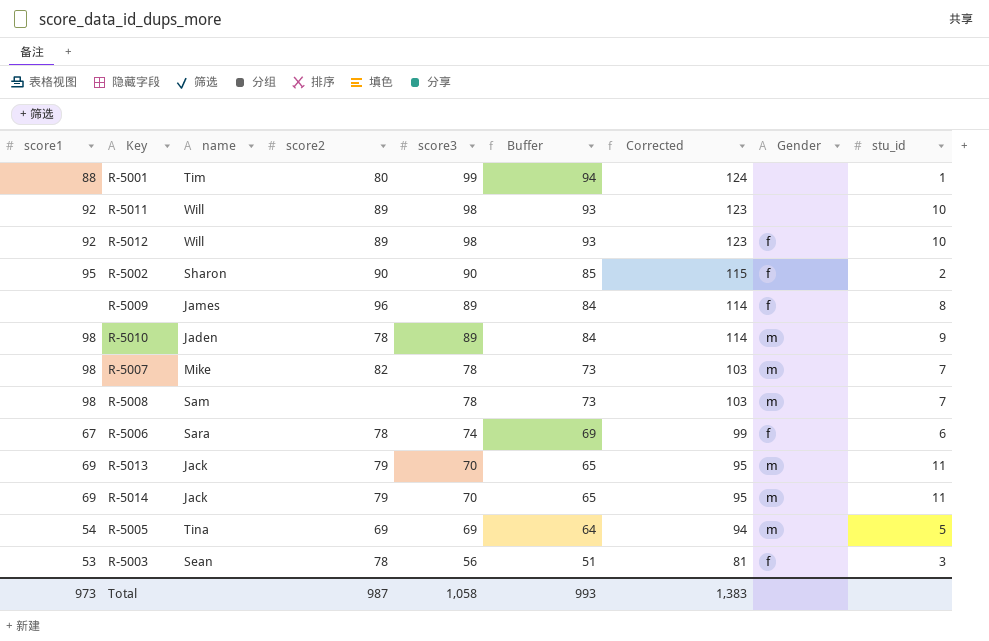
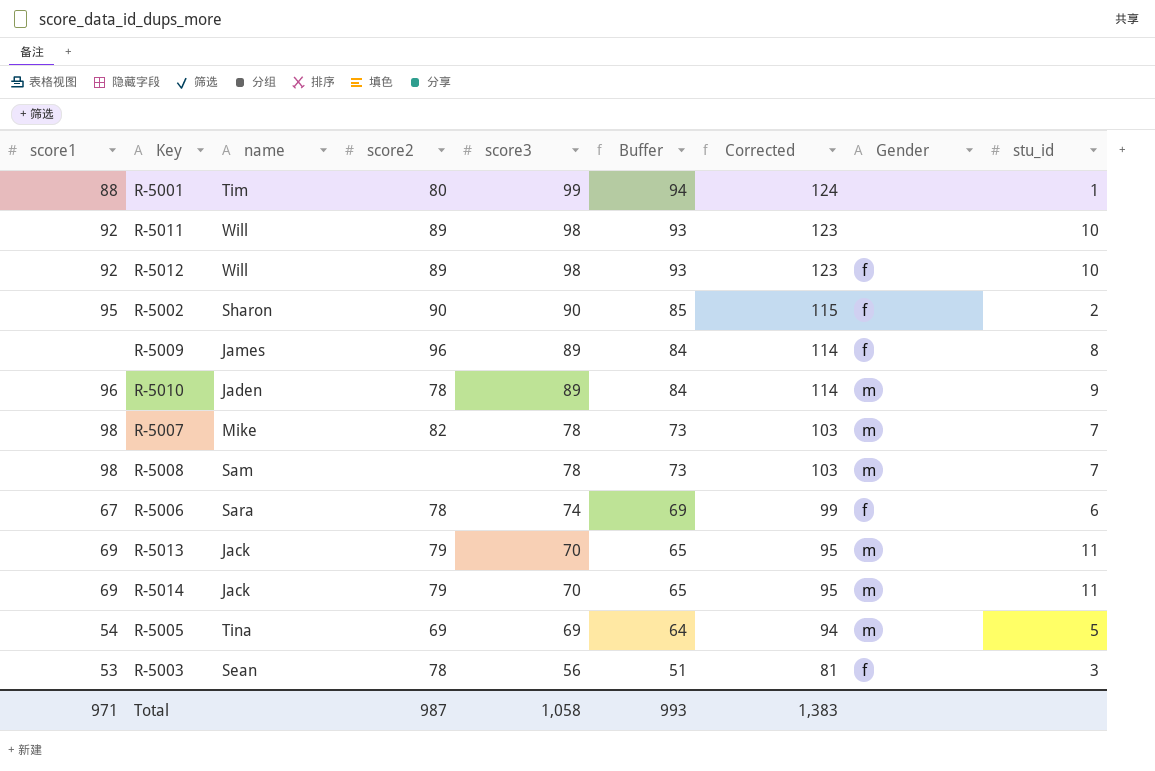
R-5010 | score1: 98 -> 96
Total | score1: 973 -> 971

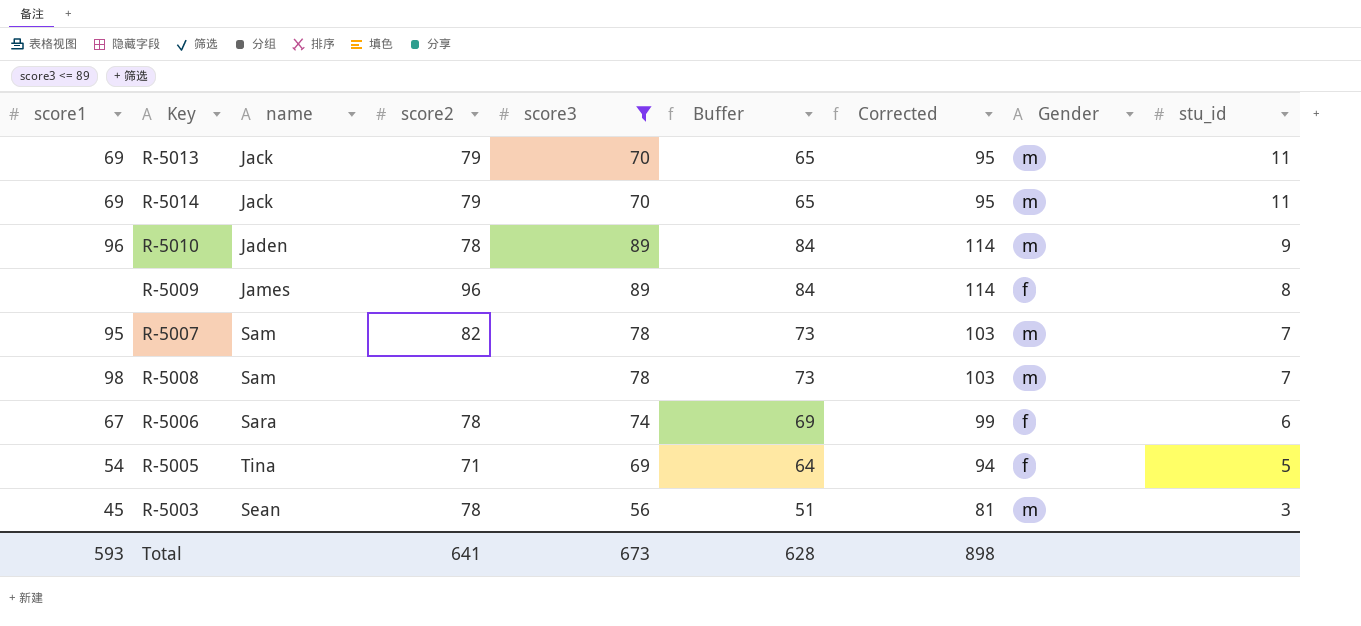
filter: none -> score3 <= 89
row order: score3 descending -> stu_id descending
R-5007 | score1: 98 -> 95
R-5007 | name: Mike -> Sam
R-5005 | score2: 69 -> 71
R-5005 | Gender: m -> f
R-5003 | score1: 53 -> 45
R-5003 | Gender: f -> m
Total | score1: 971 -> 593
Total | score2: 987 -> 641
Total | score3: 1,058 -> 673
Total | Buffer: 993 -> 628
Total | Corrected: 1,383 -> 898

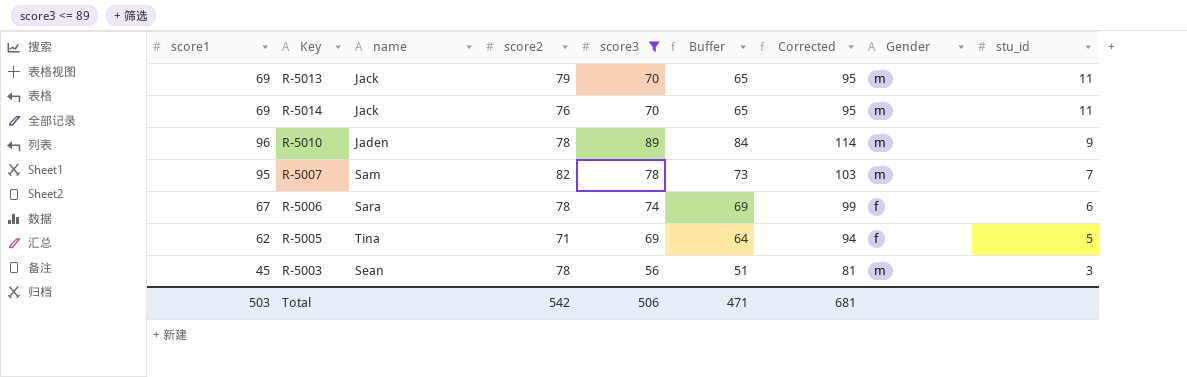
row R-5009: none | James | 96 | 89 | 84 | 114 | f | 8 -> none
row R-5008: 98 | Sam | none | 78 | 73 | 103 | m | 7 -> none
R-5014 | score2: 79 -> 76
R-5005 | score1: 54 -> 62
Total | score1: 593 -> 503
Total | score2: 641 -> 542
Total | score3: 673 -> 506
Total | Buffer: 628 -> 471
Total | Corrected: 898 -> 681

